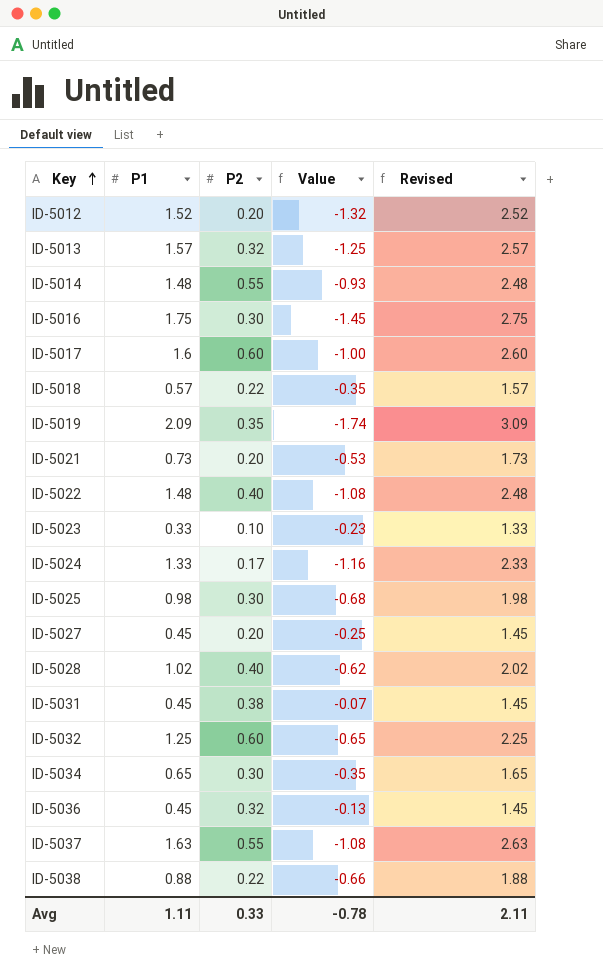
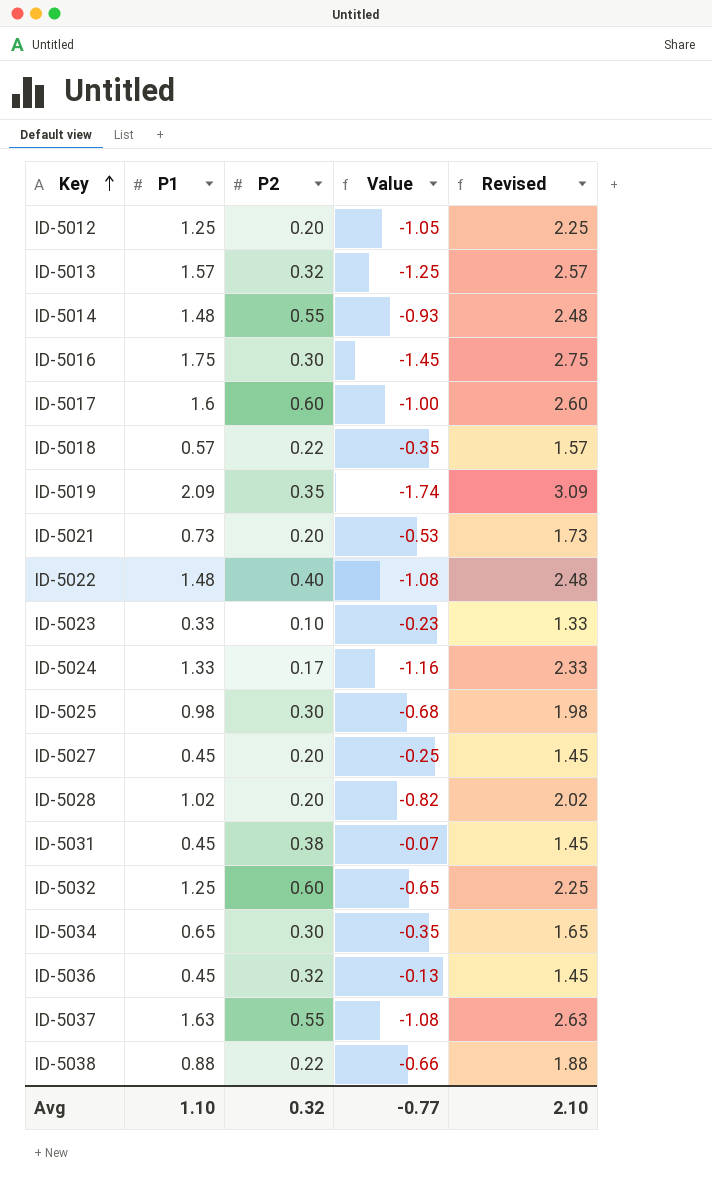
ID-5012 | P1: 1.52 -> 1.25
ID-5012 | Value: -1.32 -> -1.05
ID-5012 | Revised: 2.52 -> 2.25
ID-5028 | P2: 0.40 -> 0.20
ID-5028 | Value: -0.62 -> -0.82
Avg | P1: 1.11 -> 1.10
Avg | P2: 0.33 -> 0.32
Avg | Value: -0.78 -> -0.77
Avg | Revised: 2.11 -> 2.10

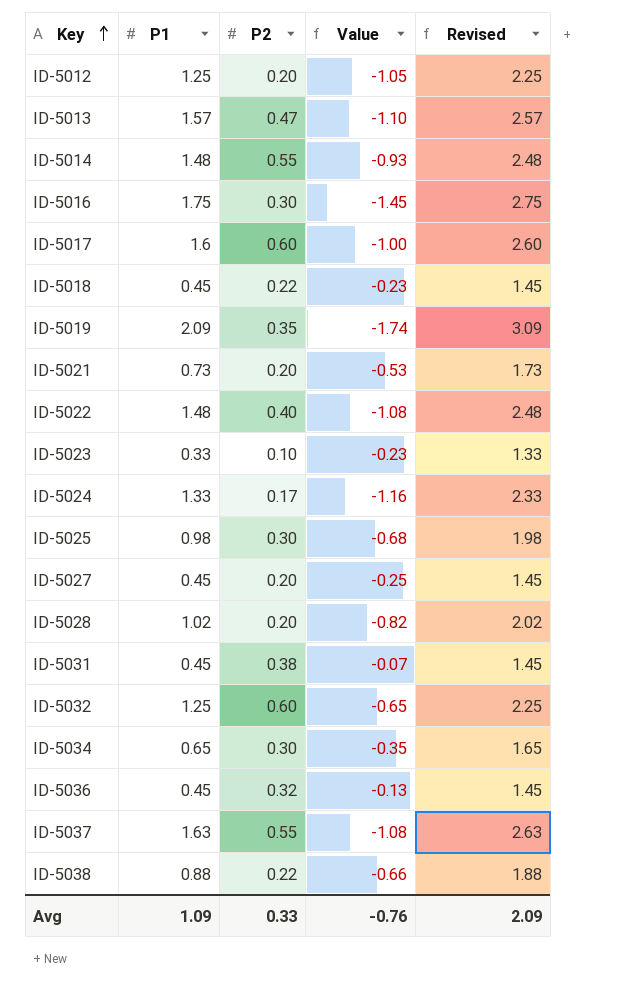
ID-5013 | P2: 0.32 -> 0.47
ID-5013 | Value: -1.25 -> -1.10
ID-5018 | P1: 0.57 -> 0.45
ID-5018 | Value: -0.35 -> -0.23
ID-5018 | Revised: 1.57 -> 1.45
Avg | P1: 1.10 -> 1.09
Avg | P2: 0.32 -> 0.33
Avg | Value: -0.77 -> -0.76
Avg | Revised: 2.10 -> 2.09

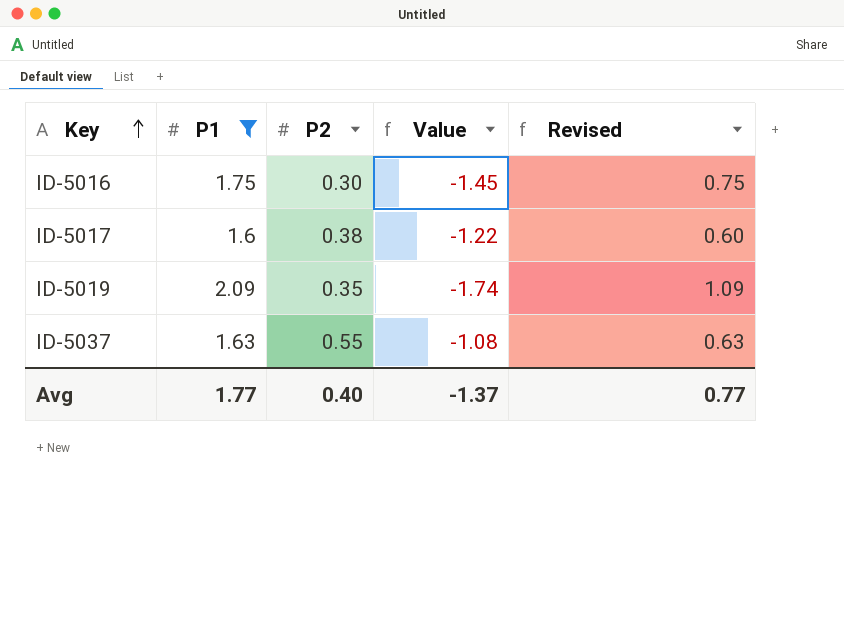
filter: none -> P1 >= 1.6
column Revised | formula: [P1] + 1 -> [P1] - 1
ID-5017 | P2: 0.60 -> 0.38
ID-5017 | Value: -1.00 -> -1.22
Avg | P1: 1.09 -> 1.77
Avg | P2: 0.33 -> 0.40
Avg | Value: -0.76 -> -1.37
Avg | Revised: 2.09 -> 0.77

